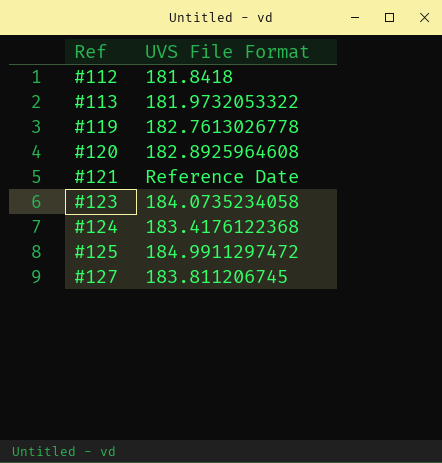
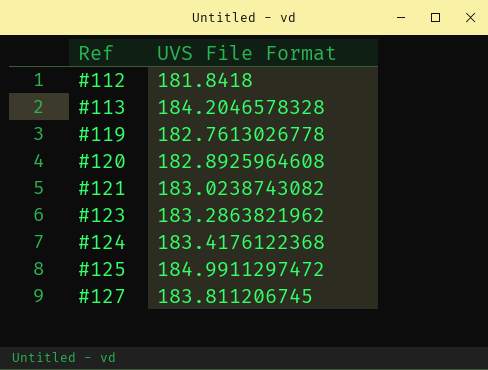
#113 | UVS File Format: 181.9732053322 -> 184.2046578328
#121 | UVS File Format: Reference Date -> 183.0238743082
#123 | UVS File Format: 184.0735234058 -> 183.2863821962

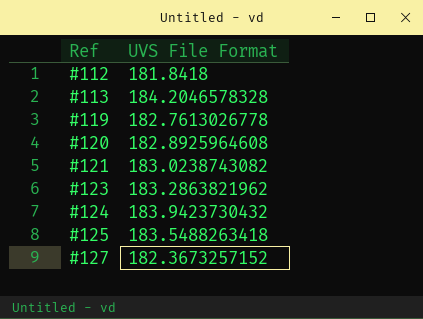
#124 | UVS File Format: 183.4176122368 -> 183.9423730432
#125 | UVS File Format: 184.9911297472 -> 183.5488263418
#127 | UVS File Format: 183.811206745 -> 182.3673257152

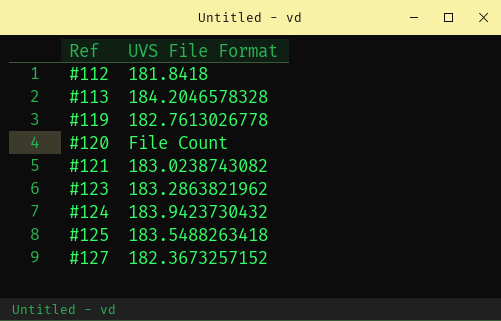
#120 | UVS File Format: 182.8925964608 -> File Count

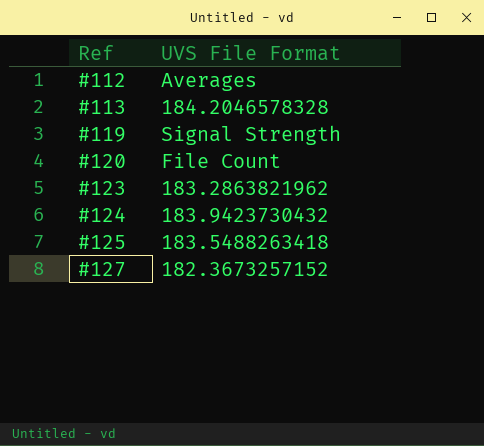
row #121: 183.0238743082 -> none
#112 | UVS File Format: 181.8418 -> Averages
#119 | UVS File Format: 182.7613026778 -> Signal Strength

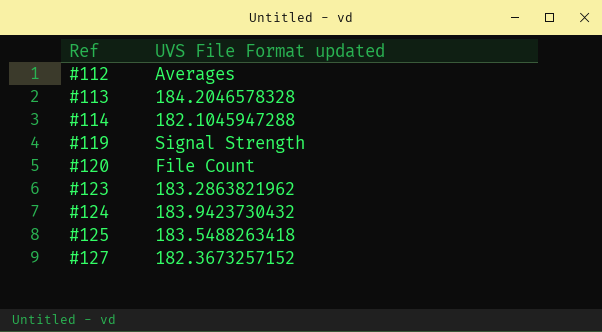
column name: UVS File Format -> UVS File Format updated
row #114: none -> 182.1045947288

